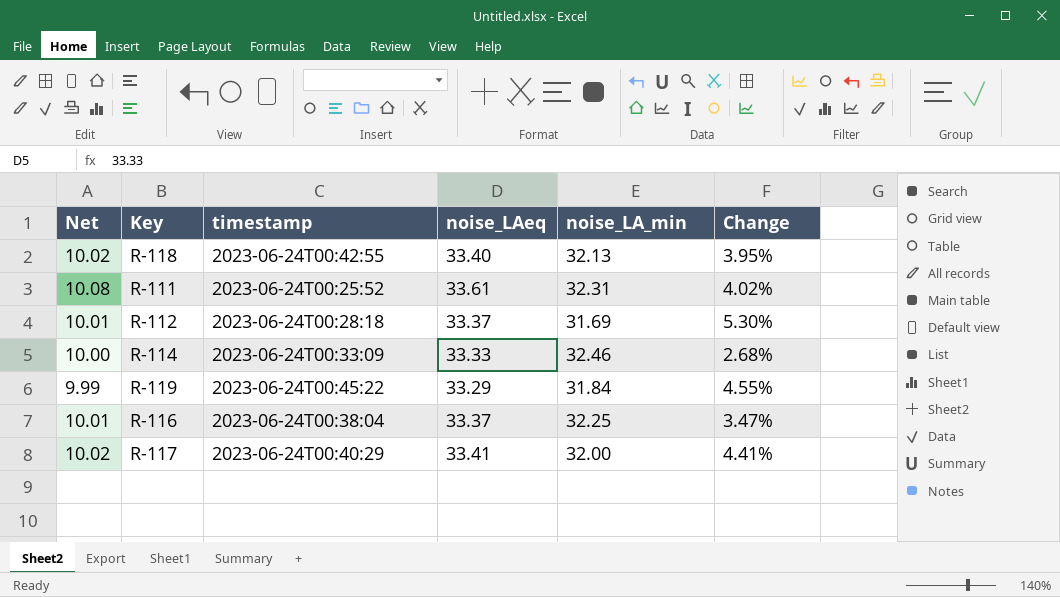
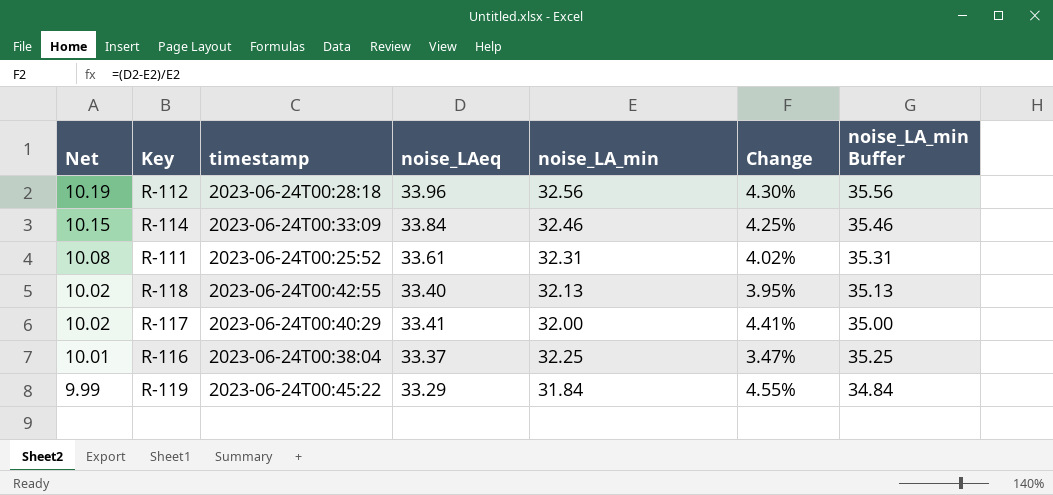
row order: none -> Net descending
column noise_LA_min Buffer | formula: none -> [noise_LA_min] + 3
R-112 | Net: 10.01 -> 10.19
R-112 | noise_LAeq: 33.37 -> 33.96
R-112 | noise_LA_min: 31.69 -> 32.56
R-112 | Change: 5.30% -> 4.30%
R-114 | Net: 10.00 -> 10.15
R-114 | noise_LAeq: 33.33 -> 33.84
R-114 | Change: 2.68% -> 4.25%

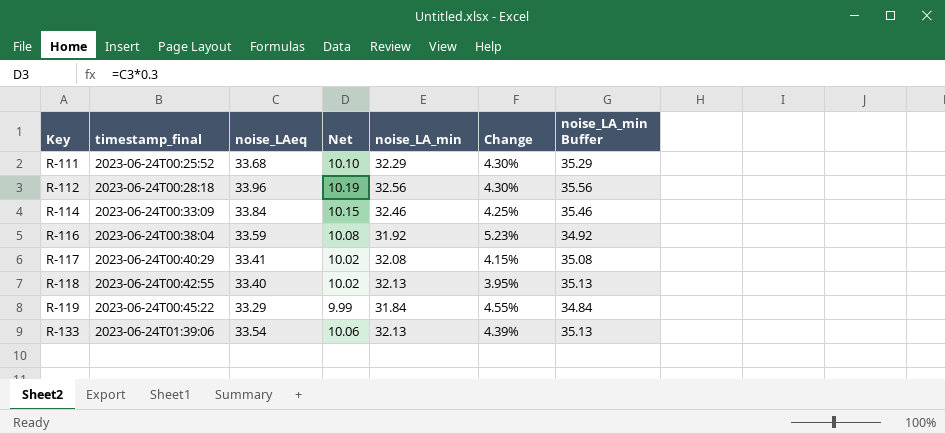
row order: Net descending -> Key ascending
column name: timestamp -> timestamp_final
column Net | position: 1 -> 4
R-111 | noise_LAeq: 33.61 -> 33.68
R-111 | Net: 10.08 -> 10.10
R-111 | noise_LA_min: 32.31 -> 32.29
R-111 | Change: 4.02% -> 4.30%
R-111 | noise_LA_min Buffer: 35.31 -> 35.29
R-116 | noise_LAeq: 33.37 -> 33.59
R-116 | Net: 10.01 -> 10.08
R-116 | noise_LA_min: 32.25 -> 31.92
R-116 | Change: 3.47% -> 5.23%
R-116 | noise_LA_min Buffer: 35.25 -> 34.92
R-117 | noise_LA_min: 32.00 -> 32.08
R-117 | Change: 4.41% -> 4.15%
R-117 | noise_LA_min Buffer: 35.00 -> 35.08
row R-133: none -> 2023-06-24T01:39:06 | 33.54 | 10.06 | 32.13 | 4.39% | 35.13

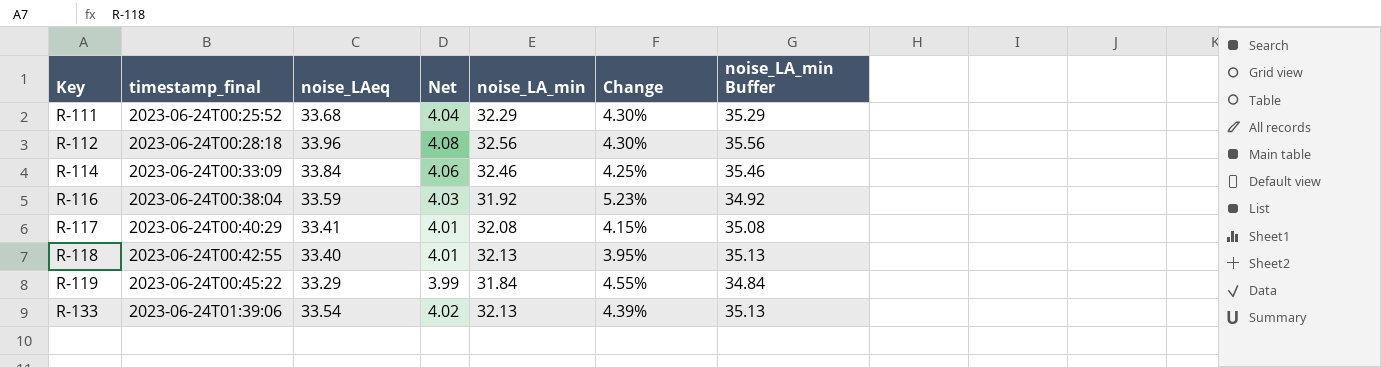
column Net | formula: [noise_LAeq] * 0.3 -> [noise_LAeq] * 0.12

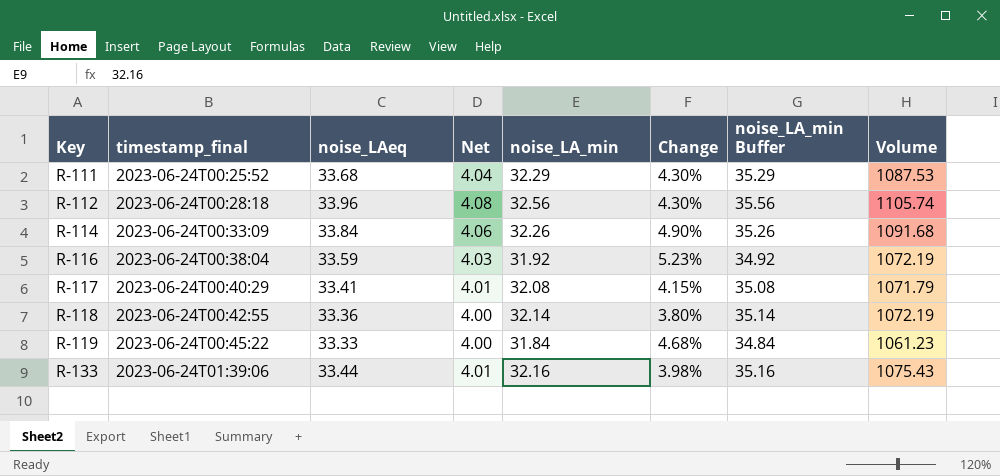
column Volume | formula: none -> [noise_LAeq] * [noise_LA_min]
R-114 | noise_LA_min: 32.46 -> 32.26
R-114 | Change: 4.25% -> 4.90%
R-114 | noise_LA_min Buffer: 35.46 -> 35.26
R-118 | noise_LAeq: 33.40 -> 33.36
R-118 | Net: 4.01 -> 4.00
R-118 | noise_LA_min: 32.13 -> 32.14
R-118 | Change: 3.95% -> 3.80%
R-118 | noise_LA_min Buffer: 35.13 -> 35.14
R-119 | noise_LAeq: 33.29 -> 33.33
R-119 | Net: 3.99 -> 4.00
R-119 | Change: 4.55% -> 4.68%
R-133 | noise_LAeq: 33.54 -> 33.44
R-133 | Net: 4.02 -> 4.01
R-133 | noise_LA_min: 32.13 -> 32.16
R-133 | Change: 4.39% -> 3.98%
R-133 | noise_LA_min Buffer: 35.13 -> 35.16

